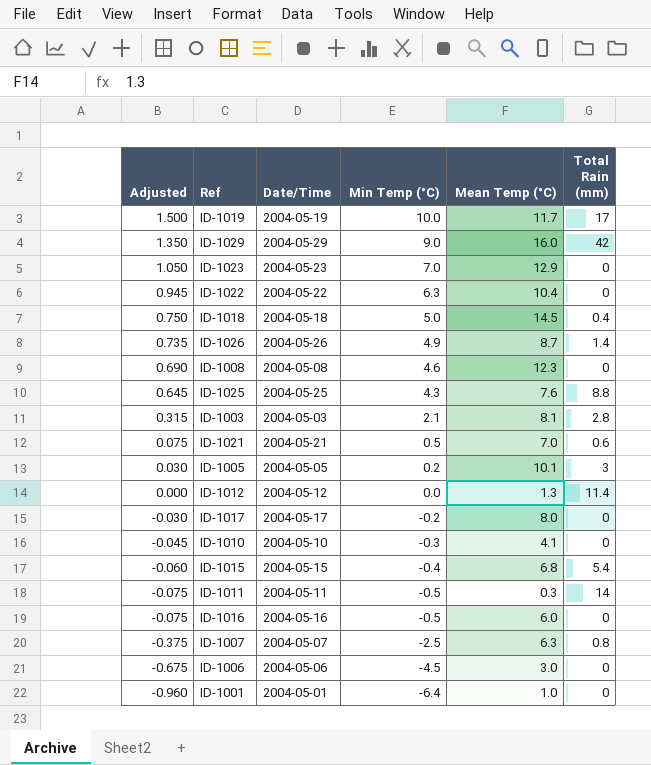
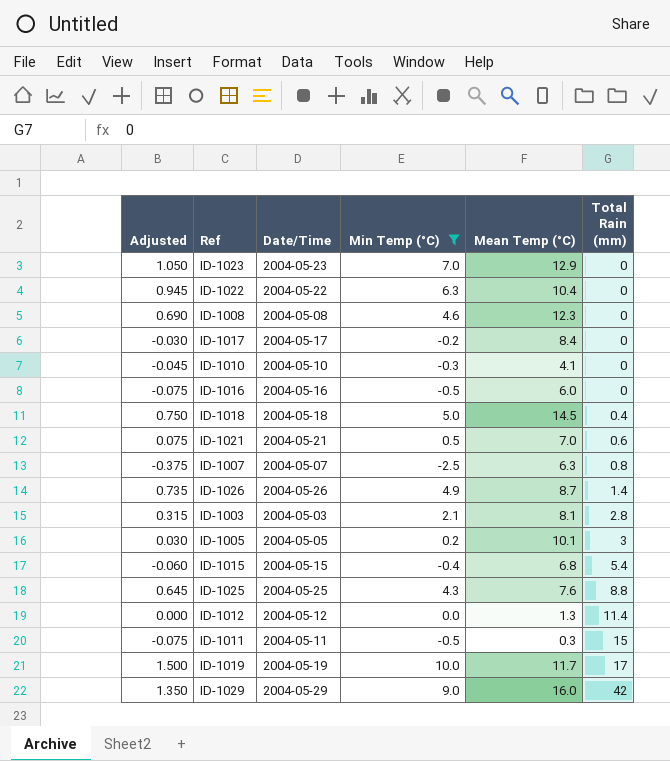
filter: none -> Min Temp (°C) >= -2.5
row order: Adjusted descending -> Total Rain (mm) ascending
ID-1017 | Mean Temp (°C): 8.0 -> 8.4
ID-1011 | Total Rain (mm): 14 -> 15

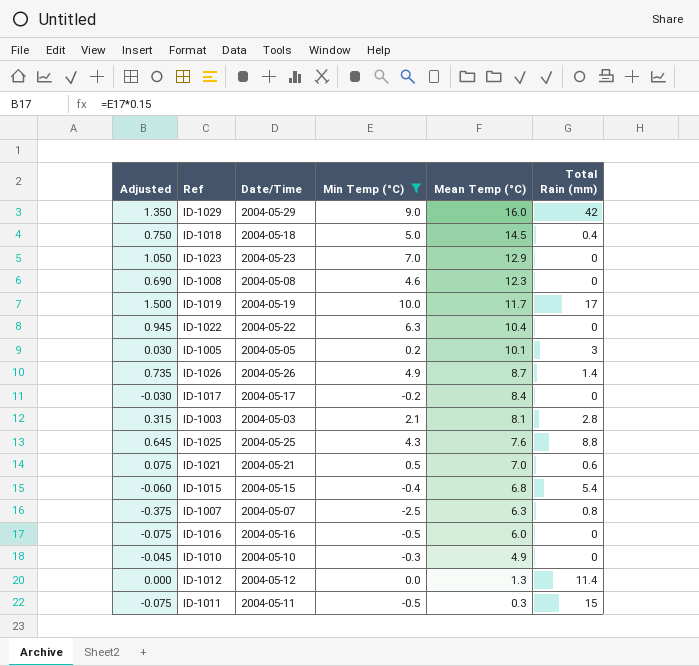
row order: Total Rain (mm) ascending -> Mean Temp (°C) descending
ID-1010 | Mean Temp (°C): 4.1 -> 4.9

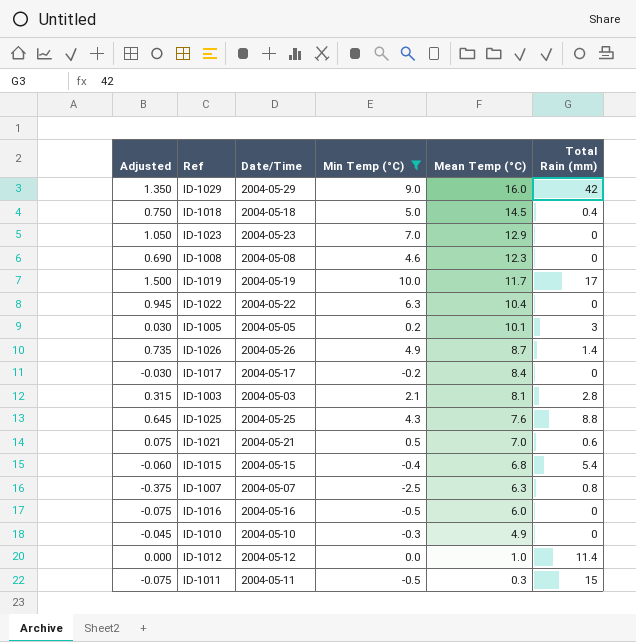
ID-1012 | Mean Temp (°C): 1.3 -> 1.0

